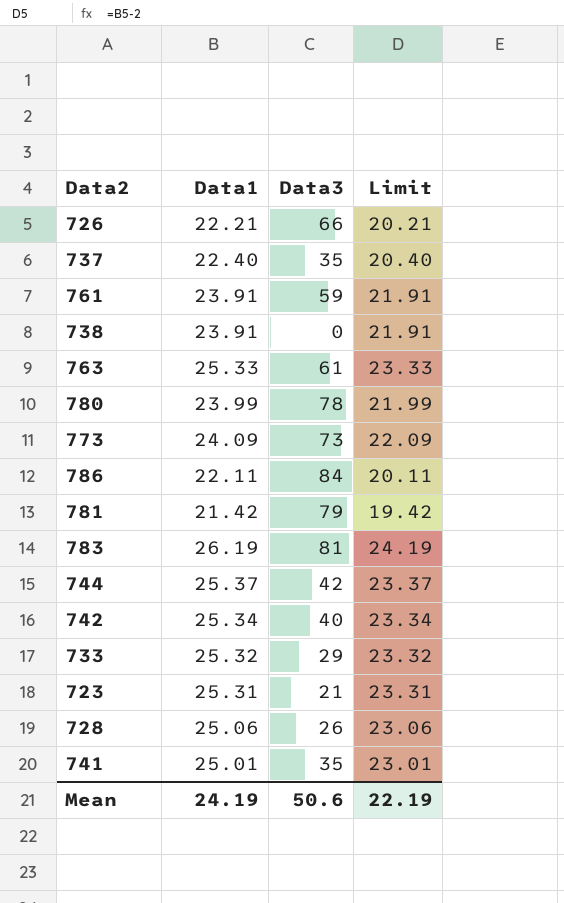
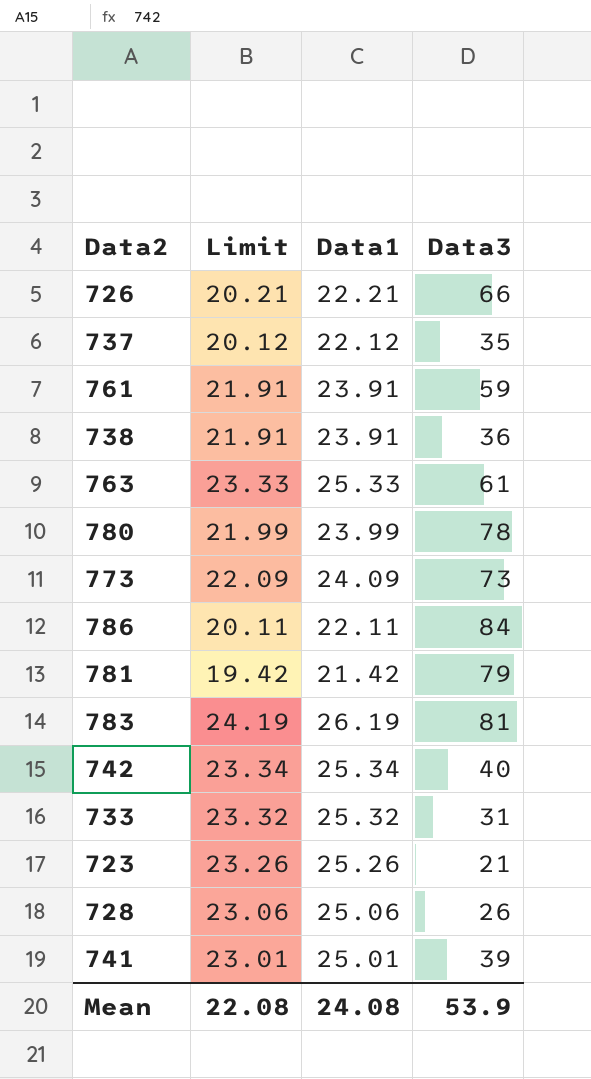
column Limit | position: 4 -> 2
row 744: 25.37 | 42 | 23.37 -> none
737 | Limit: 20.40 -> 20.12
737 | Data1: 22.40 -> 22.12
738 | Data3: 0 -> 36
733 | Data3: 29 -> 31
723 | Limit: 23.31 -> 23.26
723 | Data1: 25.31 -> 25.26
741 | Data3: 35 -> 39
Mean | Limit: 22.19 -> 22.08
Mean | Data1: 24.19 -> 24.08
Mean | Data3: 50.6 -> 53.9

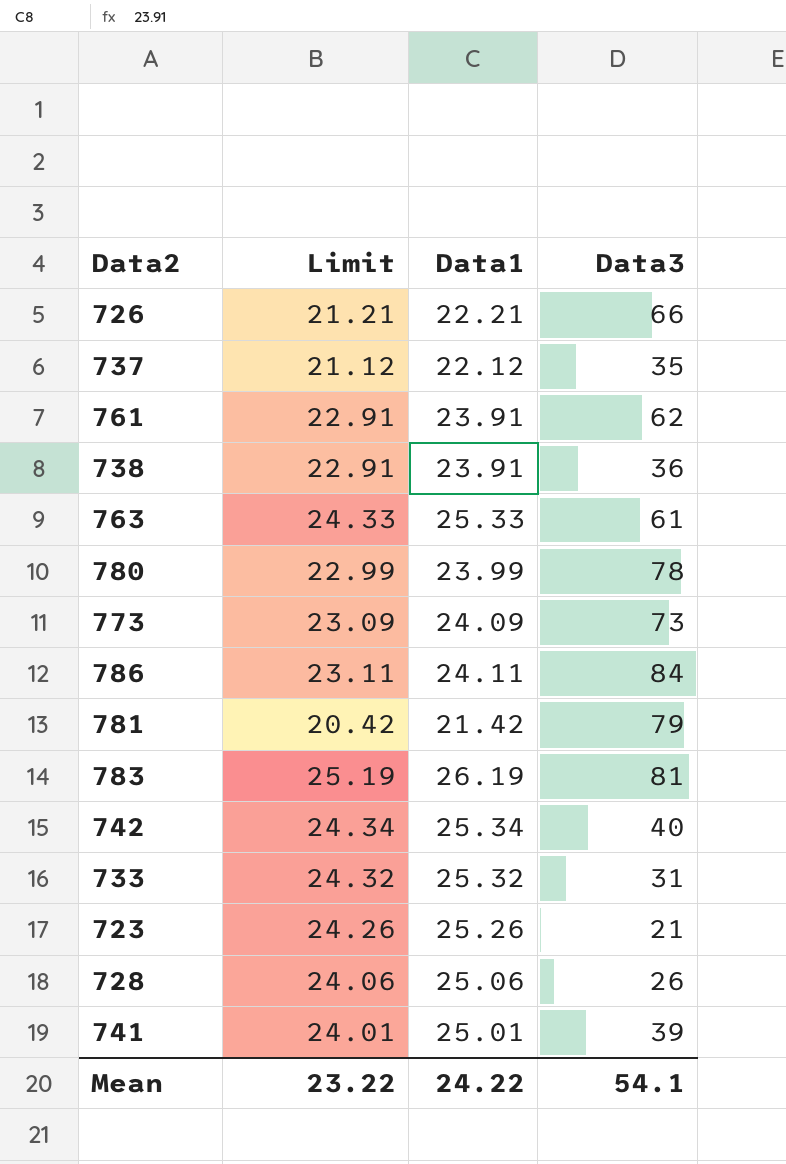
column Limit | formula: [Data1] - 2 -> [Data1] - 1
761 | Data3: 59 -> 62
786 | Data1: 22.11 -> 24.11
Mean | Limit: 22.08 -> 23.22
Mean | Data1: 24.08 -> 24.22
Mean | Data3: 53.9 -> 54.1

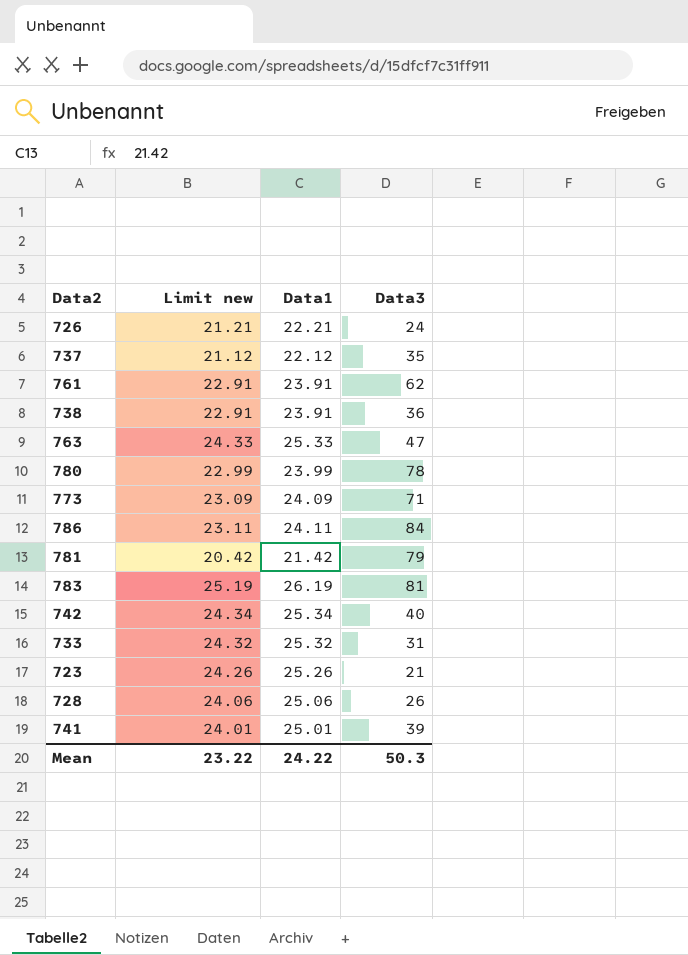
column name: Limit -> Limit new
726 | Data3: 66 -> 24
763 | Data3: 61 -> 47
773 | Data3: 73 -> 71
Mean | Data3: 54.1 -> 50.3

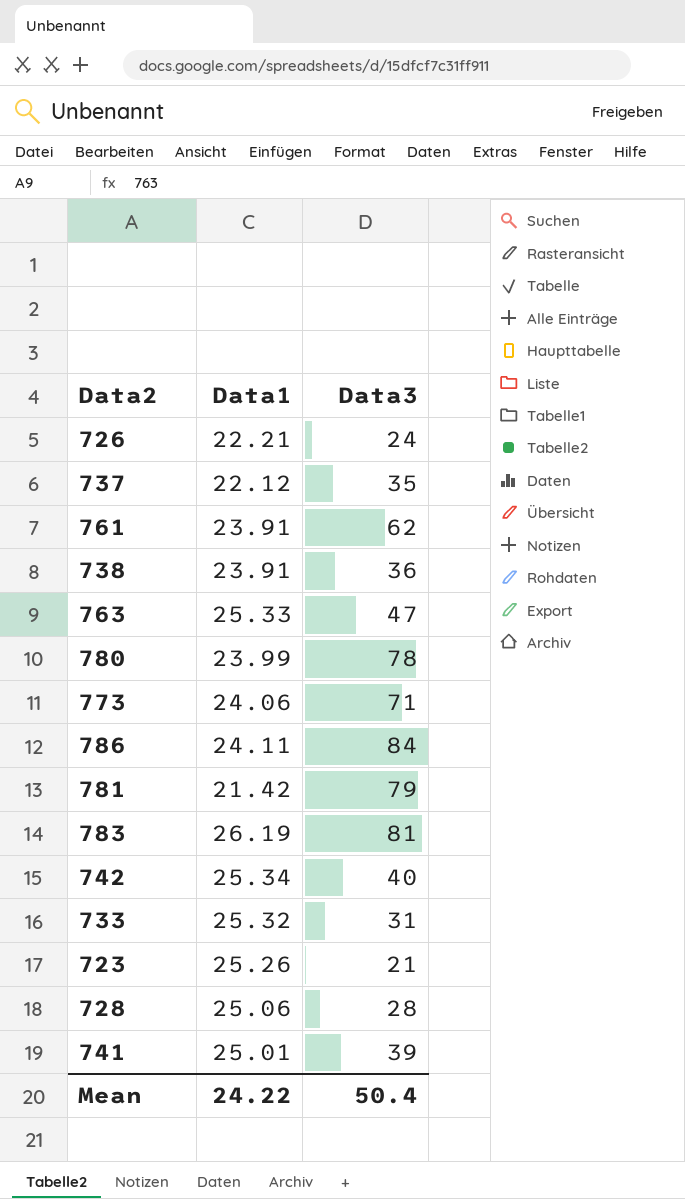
column Limit new | formula: [Data1] - 1 -> none
773 | Data1: 24.09 -> 24.06
728 | Data3: 26 -> 28
Mean | Data3: 50.3 -> 50.4

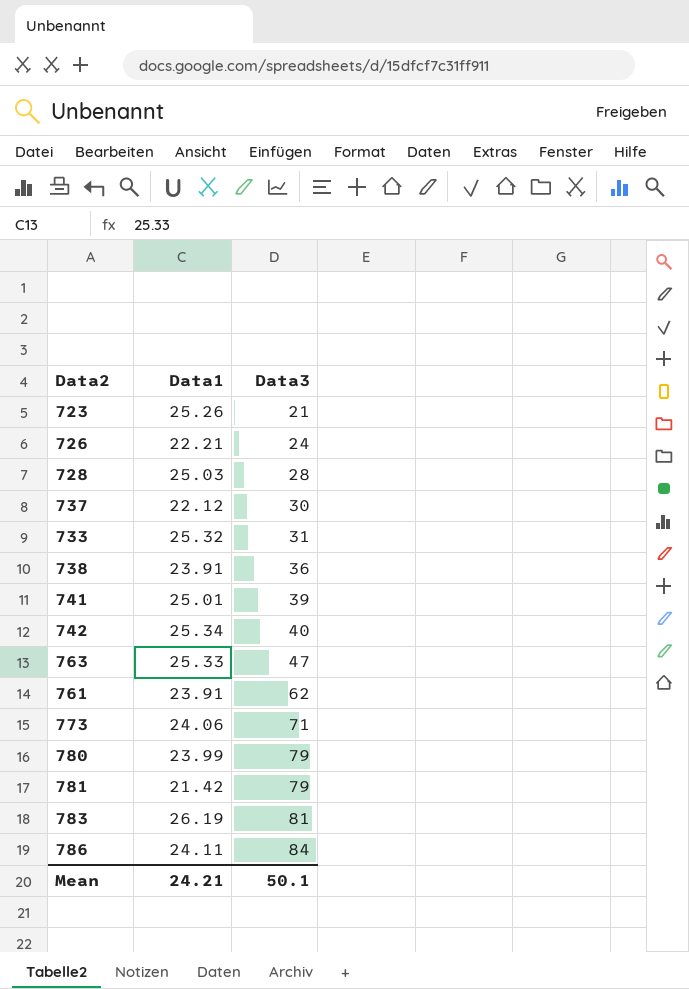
row order: none -> Data3 ascending
728 | Data1: 25.06 -> 25.03
737 | Data3: 35 -> 30
780 | Data3: 78 -> 79
Mean | Data1: 24.22 -> 24.21
Mean | Data3: 50.4 -> 50.1

